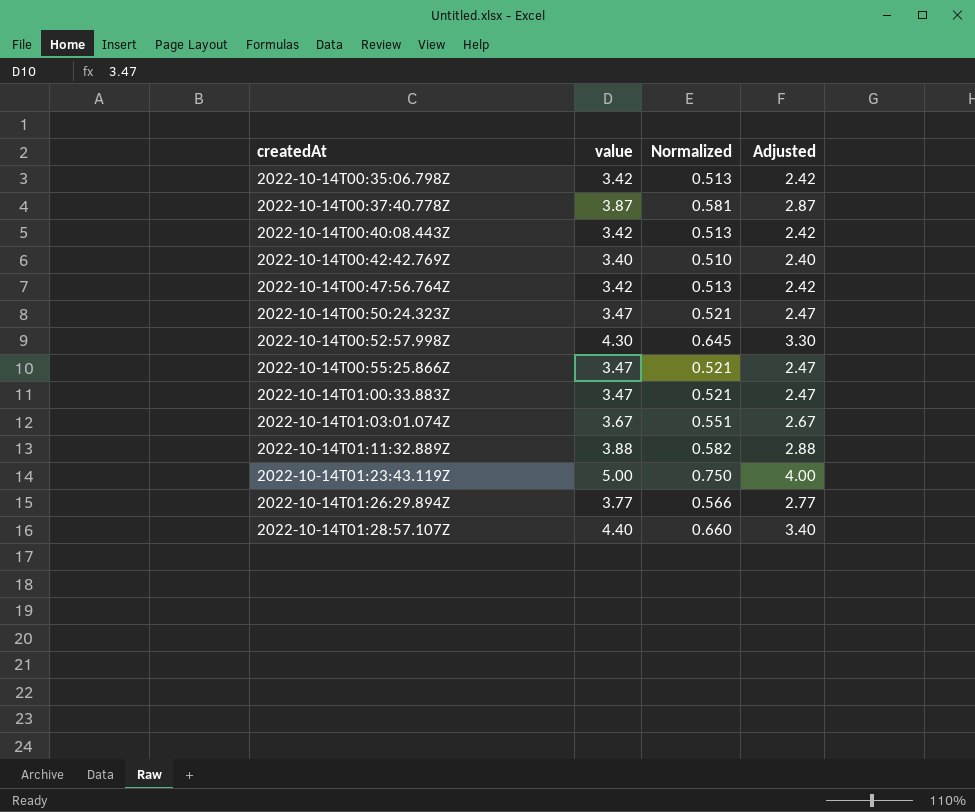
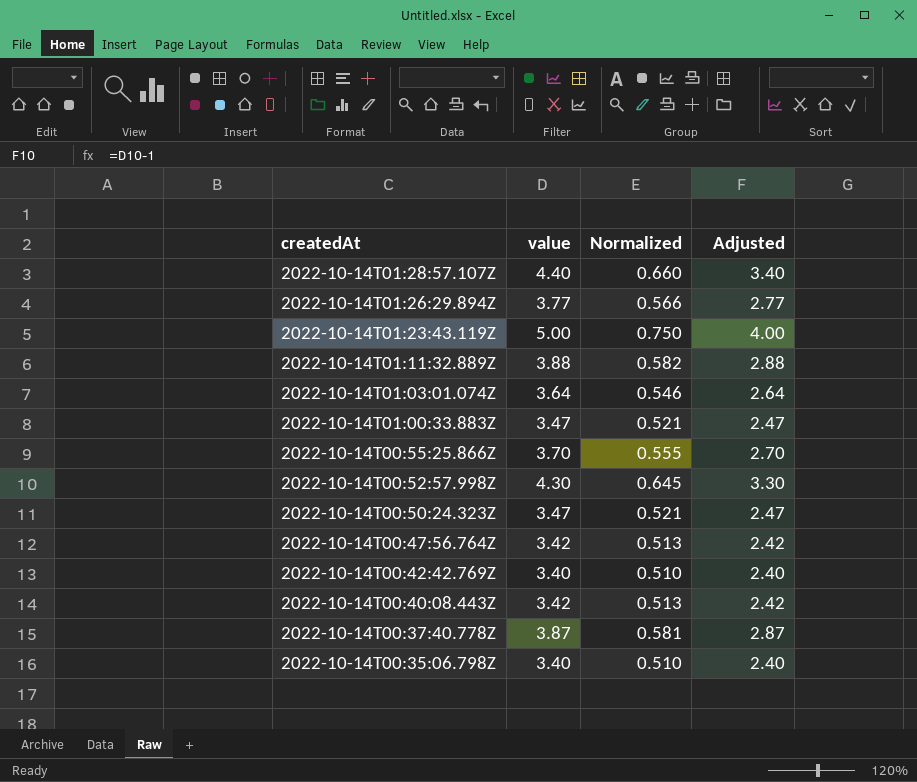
row order: createdAt ascending -> createdAt descending
2022-10-14T01:03:01.074Z | value: 3.67 -> 3.64
2022-10-14T01:03:01.074Z | Normalized: 0.551 -> 0.546
2022-10-14T01:03:01.074Z | Adjusted: 2.67 -> 2.64
2022-10-14T00:55:25.866Z | value: 3.47 -> 3.70
2022-10-14T00:55:25.866Z | Normalized: 0.521 -> 0.555
2022-10-14T00:55:25.866Z | Adjusted: 2.47 -> 2.70
2022-10-14T00:35:06.798Z | value: 3.42 -> 3.40
2022-10-14T00:35:06.798Z | Normalized: 0.513 -> 0.510
2022-10-14T00:35:06.798Z | Adjusted: 2.42 -> 2.40

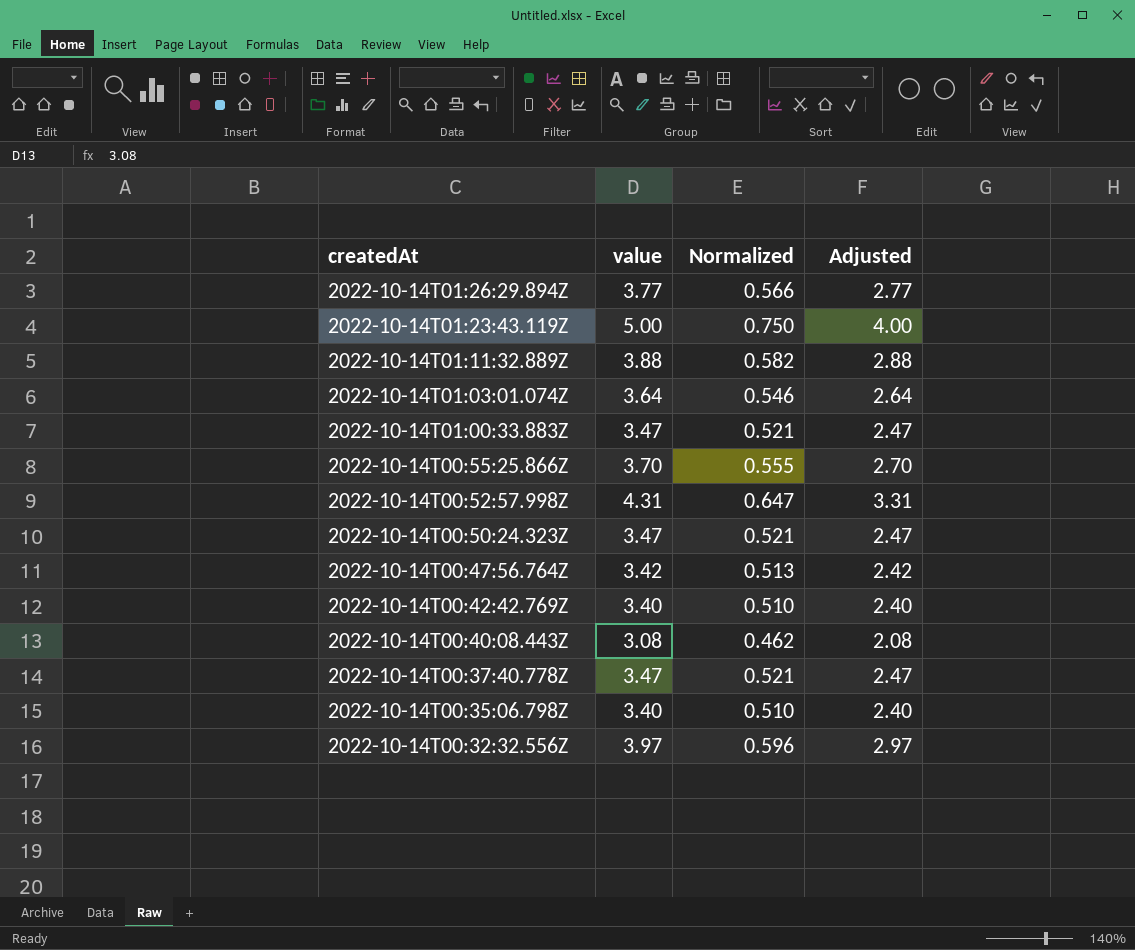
row 2022-10-14T01:28:57.107Z: 4.40 | 0.660 | 3.40 -> none
2022-10-14T00:52:57.998Z | value: 4.30 -> 4.31
2022-10-14T00:52:57.998Z | Normalized: 0.645 -> 0.647
2022-10-14T00:52:57.998Z | Adjusted: 3.30 -> 3.31
2022-10-14T00:40:08.443Z | value: 3.42 -> 3.08
2022-10-14T00:40:08.443Z | Normalized: 0.513 -> 0.462
2022-10-14T00:40:08.443Z | Adjusted: 2.42 -> 2.08
2022-10-14T00:37:40.778Z | value: 3.87 -> 3.47
2022-10-14T00:37:40.778Z | Normalized: 0.581 -> 0.521
2022-10-14T00:37:40.778Z | Adjusted: 2.87 -> 2.47
row 2022-10-14T00:32:32.556Z: none -> 3.97 | 0.596 | 2.97

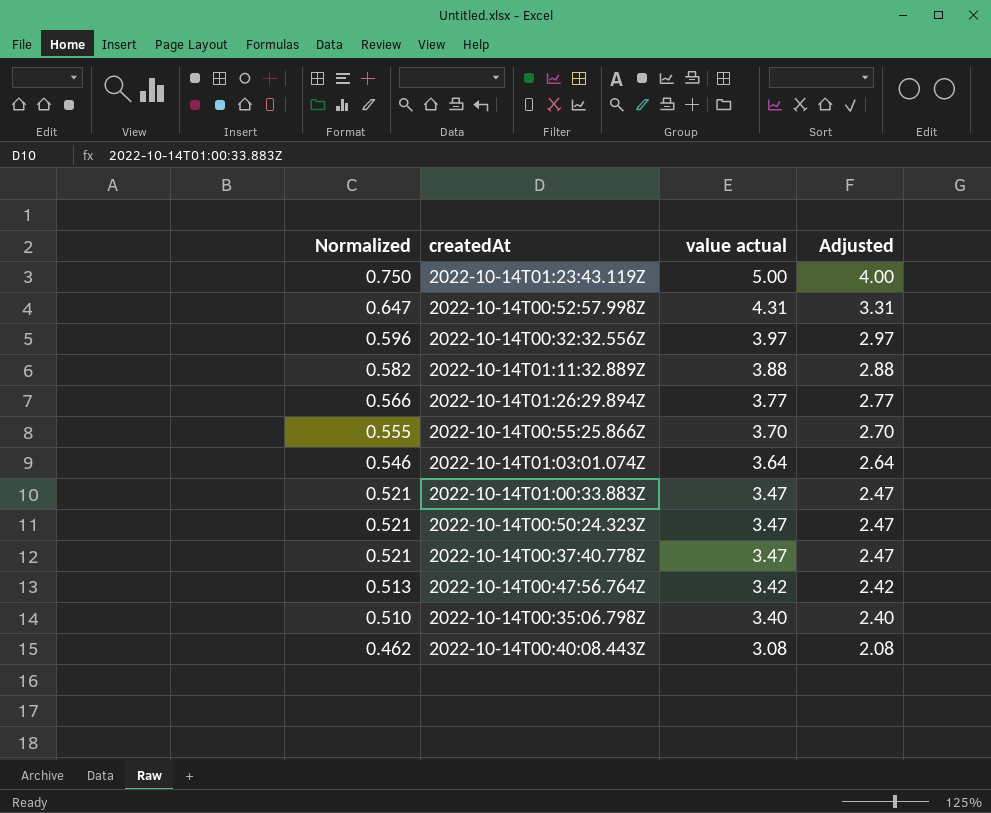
row order: createdAt descending -> Normalized descending
column Normalized | position: 3 -> 1
column name: value -> value actual
row 2022-10-14T00:42:42.769Z: 3.40 | 0.510 | 2.40 -> none

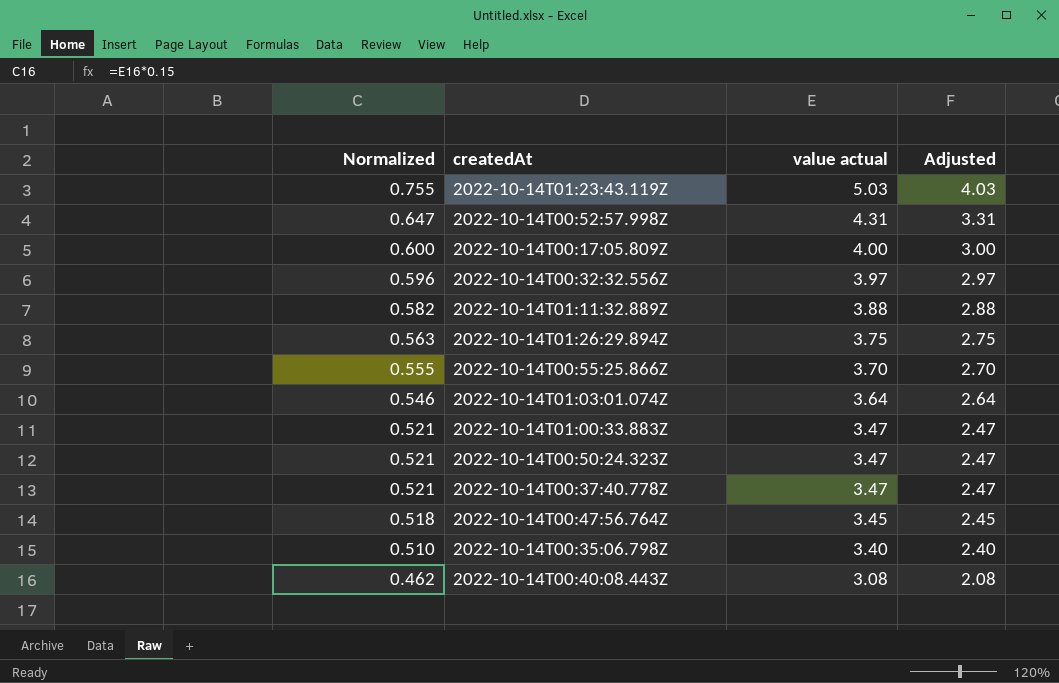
2022-10-14T01:23:43.119Z | Normalized: 0.750 -> 0.755
2022-10-14T01:23:43.119Z | value actual: 5.00 -> 5.03
2022-10-14T01:23:43.119Z | Adjusted: 4.00 -> 4.03
row 2022-10-14T00:17:05.809Z: none -> 0.600 | 4.00 | 3.00
2022-10-14T01:26:29.894Z | Normalized: 0.566 -> 0.563
2022-10-14T01:26:29.894Z | value actual: 3.77 -> 3.75
2022-10-14T01:26:29.894Z | Adjusted: 2.77 -> 2.75
2022-10-14T00:47:56.764Z | Normalized: 0.513 -> 0.518
2022-10-14T00:47:56.764Z | value actual: 3.42 -> 3.45
2022-10-14T00:47:56.764Z | Adjusted: 2.42 -> 2.45

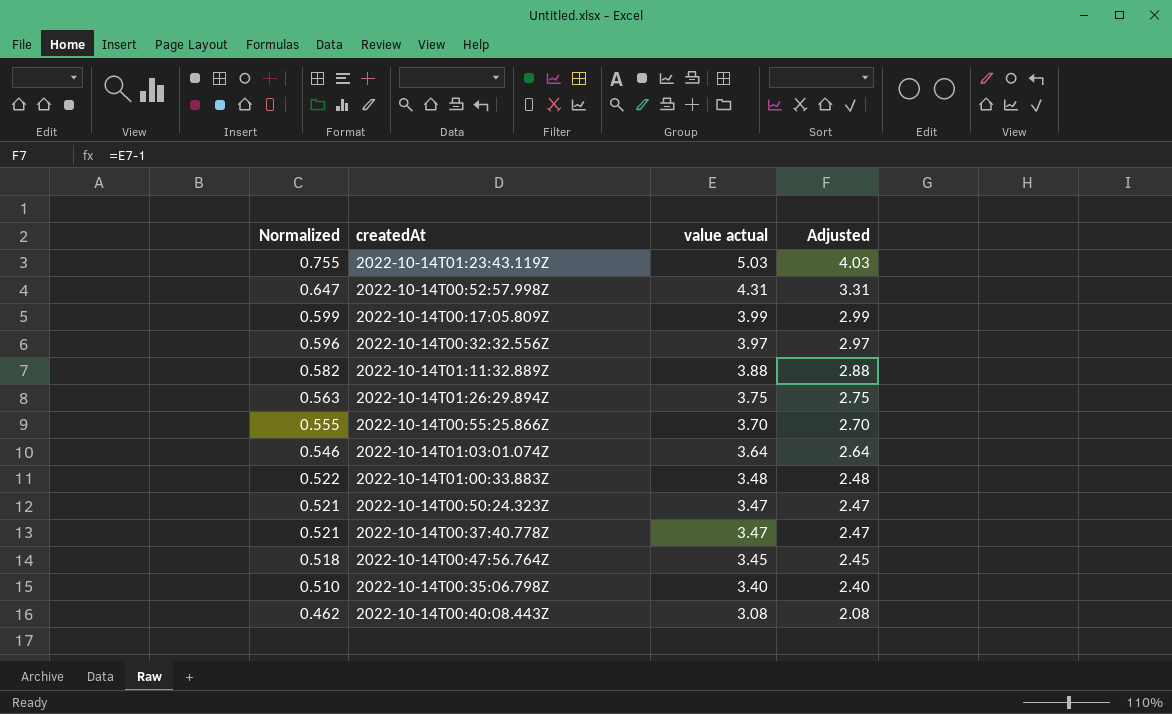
2022-10-14T00:17:05.809Z | Normalized: 0.600 -> 0.599
2022-10-14T00:17:05.809Z | value actual: 4.00 -> 3.99
2022-10-14T00:17:05.809Z | Adjusted: 3.00 -> 2.99
2022-10-14T01:00:33.883Z | Normalized: 0.521 -> 0.522
2022-10-14T01:00:33.883Z | value actual: 3.47 -> 3.48
2022-10-14T01:00:33.883Z | Adjusted: 2.47 -> 2.48

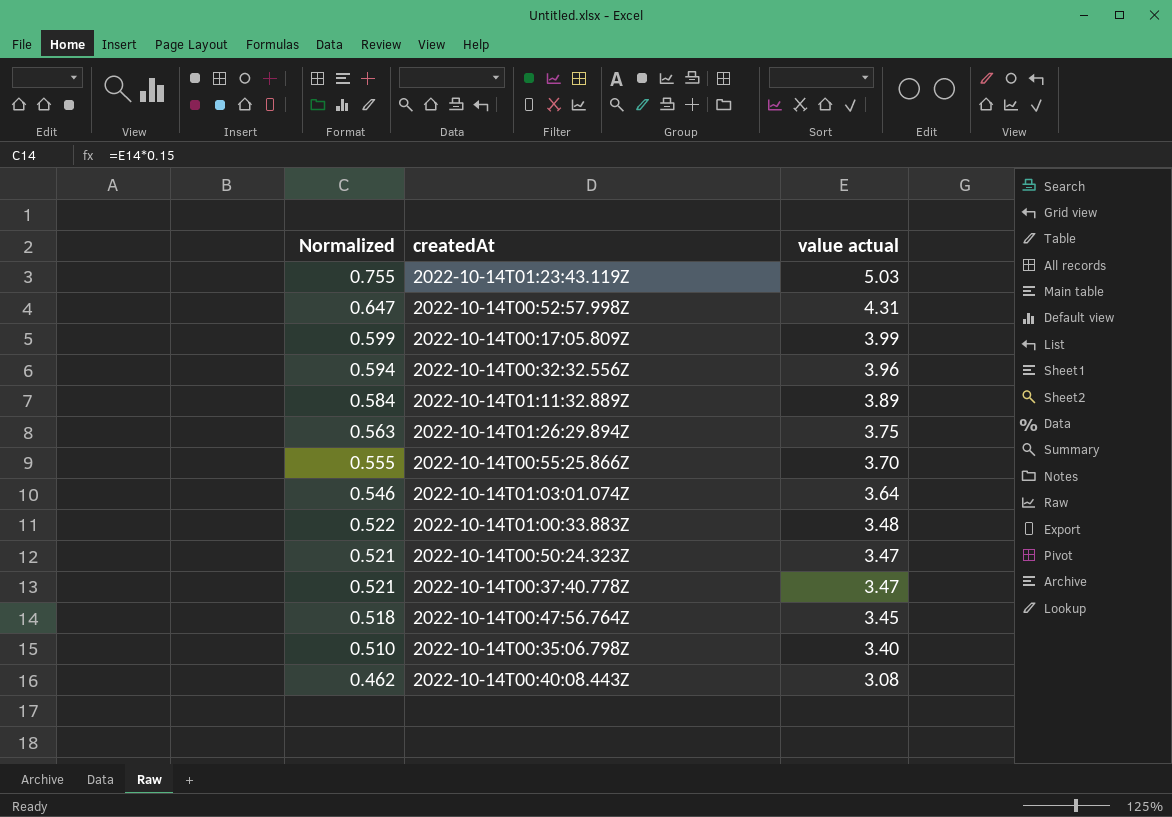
column Adjusted | formula: [value actual] - 1 -> none
2022-10-14T00:32:32.556Z | Normalized: 0.596 -> 0.594
2022-10-14T00:32:32.556Z | value actual: 3.97 -> 3.96
2022-10-14T01:11:32.889Z | Normalized: 0.582 -> 0.584
2022-10-14T01:11:32.889Z | value actual: 3.88 -> 3.89

